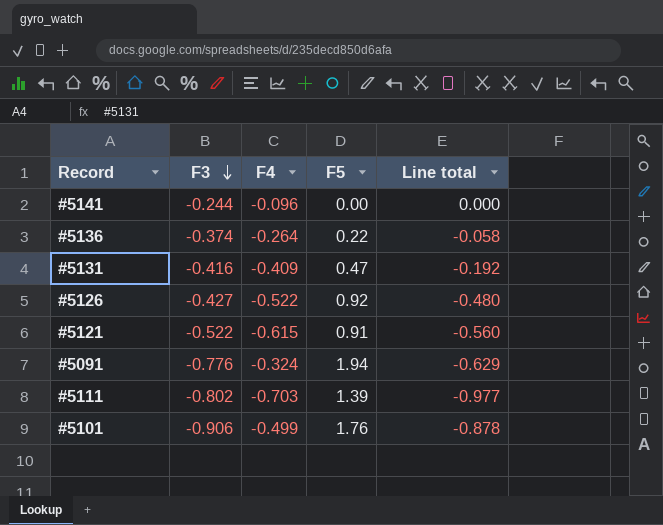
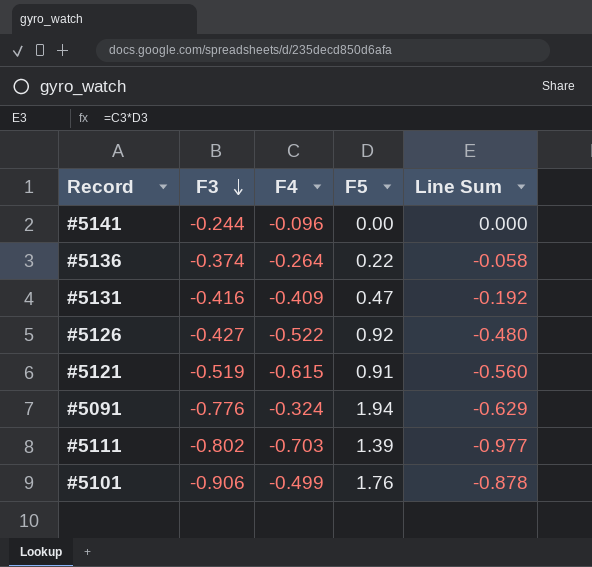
column name: Line total -> Line Sum
#5121 | F3: -0.522 -> -0.519

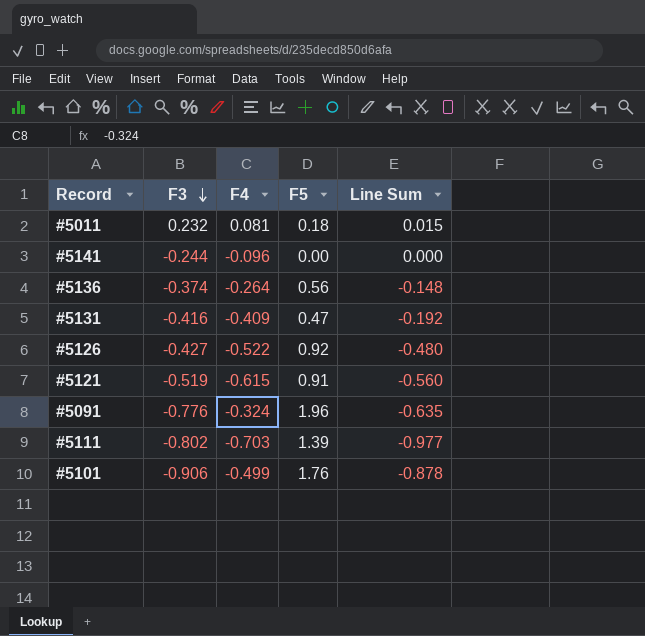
row #5011: none -> 0.232 | 0.081 | 0.18 | 0.015
#5136 | F5: 0.22 -> 0.56
#5136 | Line Sum: -0.058 -> -0.148
#5091 | F5: 1.94 -> 1.96
#5091 | Line Sum: -0.629 -> -0.635

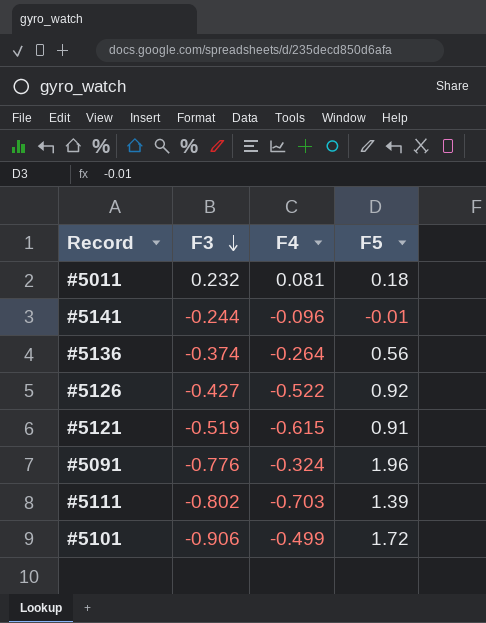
column Line Sum | formula: [F4] * [F5] -> none
row #5131: -0.416 | -0.409 | 0.47 | -0.192 -> none
#5141 | F5: 0.00 -> -0.01
#5101 | F5: 1.76 -> 1.72

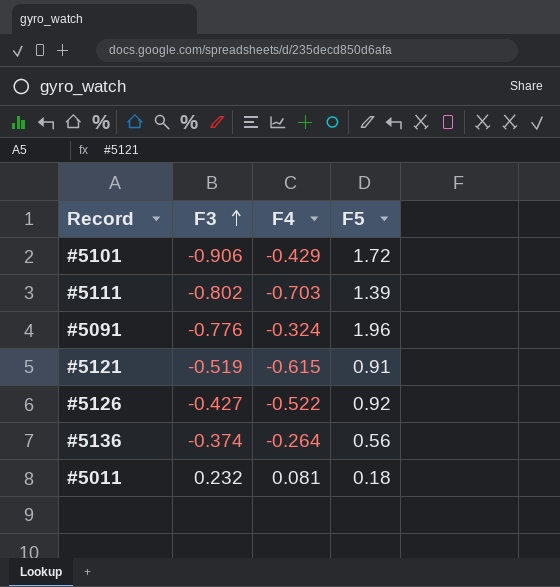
row order: F3 descending -> F3 ascending
row #5141: -0.244 | -0.096 | -0.01 -> none
#5101 | F4: -0.499 -> -0.429

